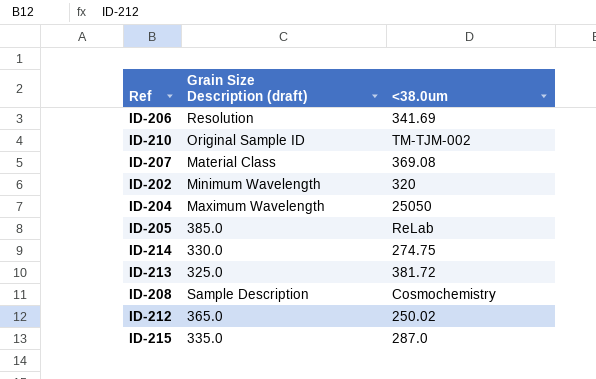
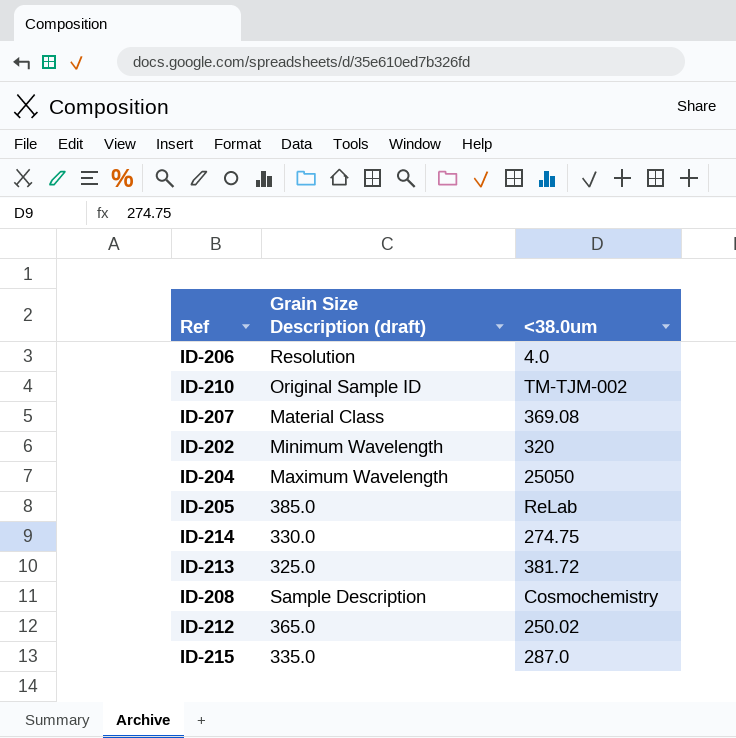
ID-206 | <38.0um: 341.69 -> 4.0

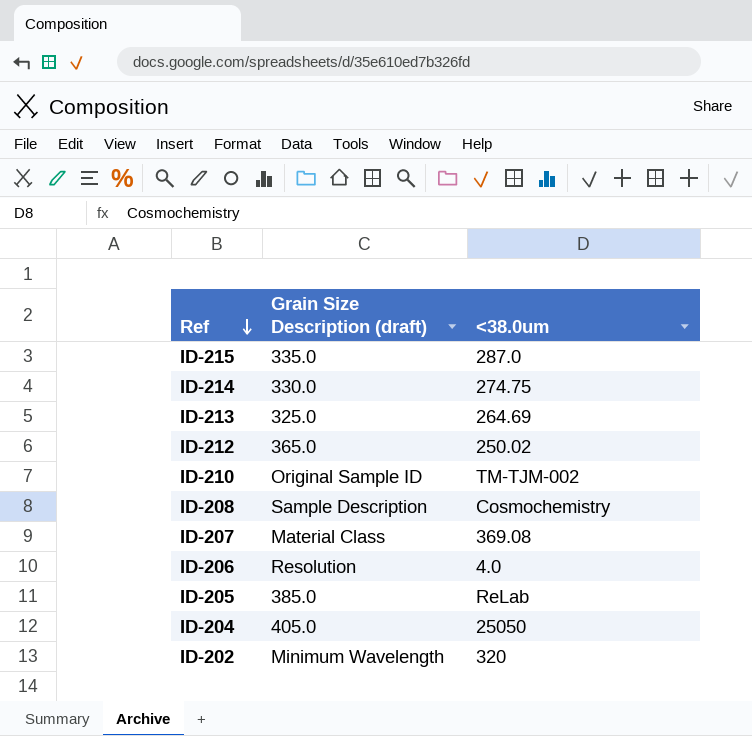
row order: none -> Ref descending
ID-213 | <38.0um: 381.72 -> 264.69
ID-204 | Grain Size Description (draft): Maximum Wavelength -> 405.0

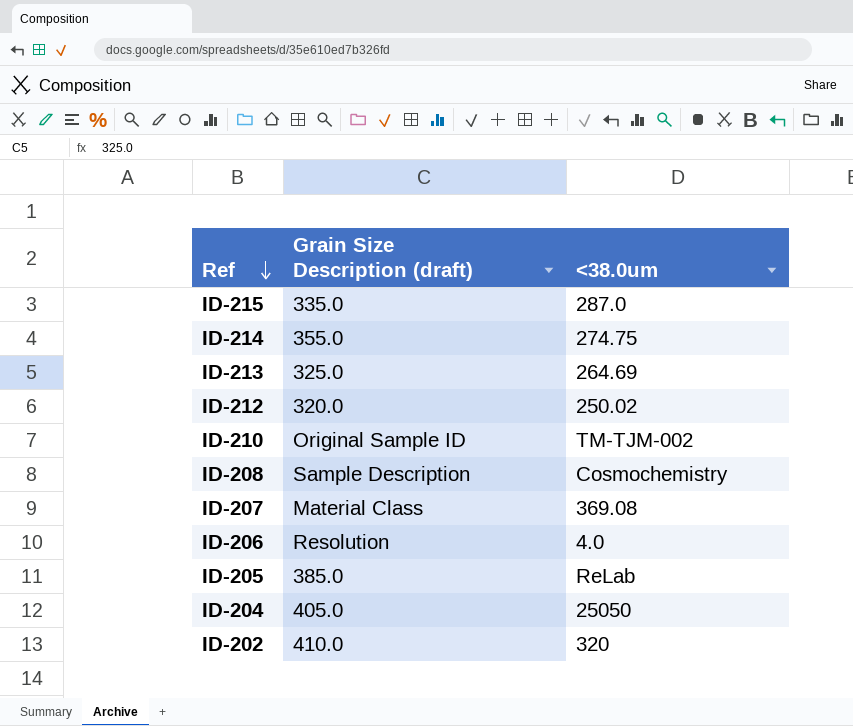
ID-214 | Grain Size Description (draft): 330.0 -> 355.0
ID-212 | Grain Size Description (draft): 365.0 -> 320.0
ID-202 | Grain Size Description (draft): Minimum Wavelength -> 410.0

